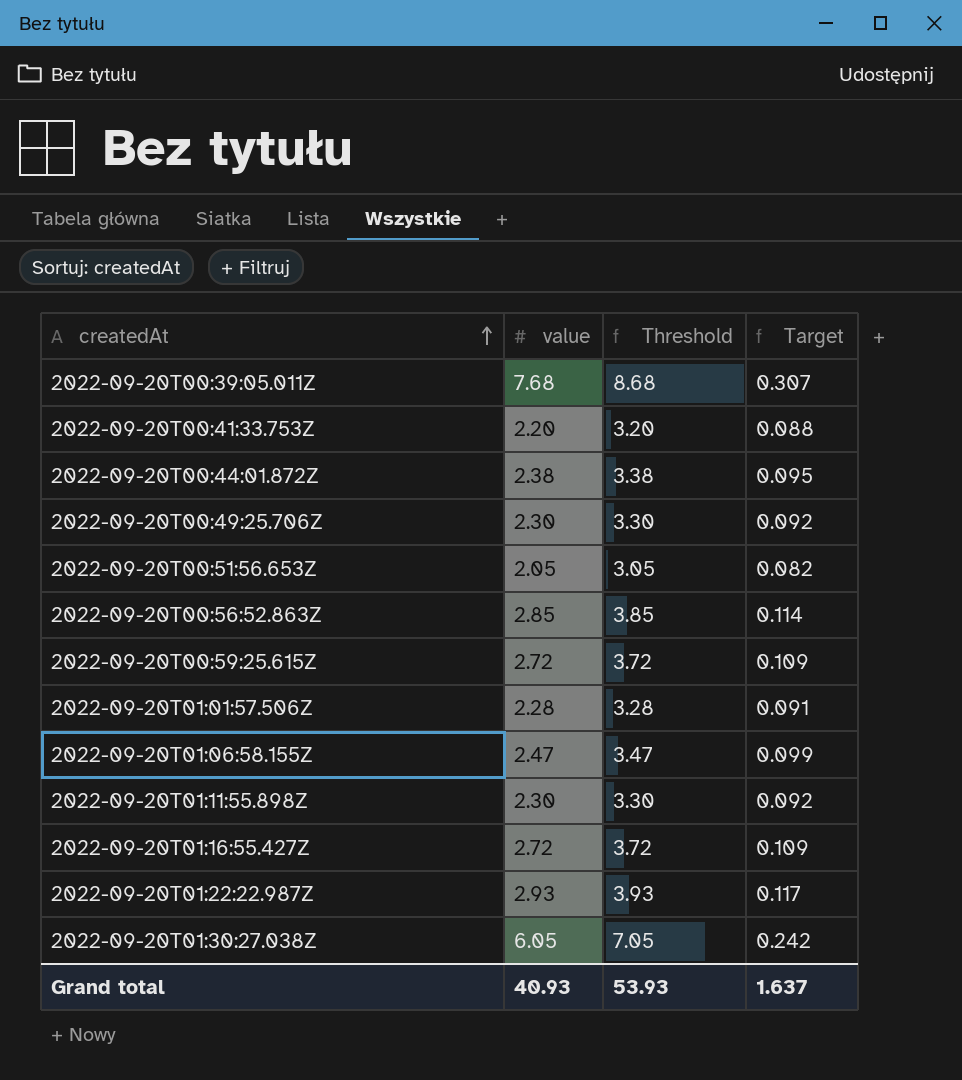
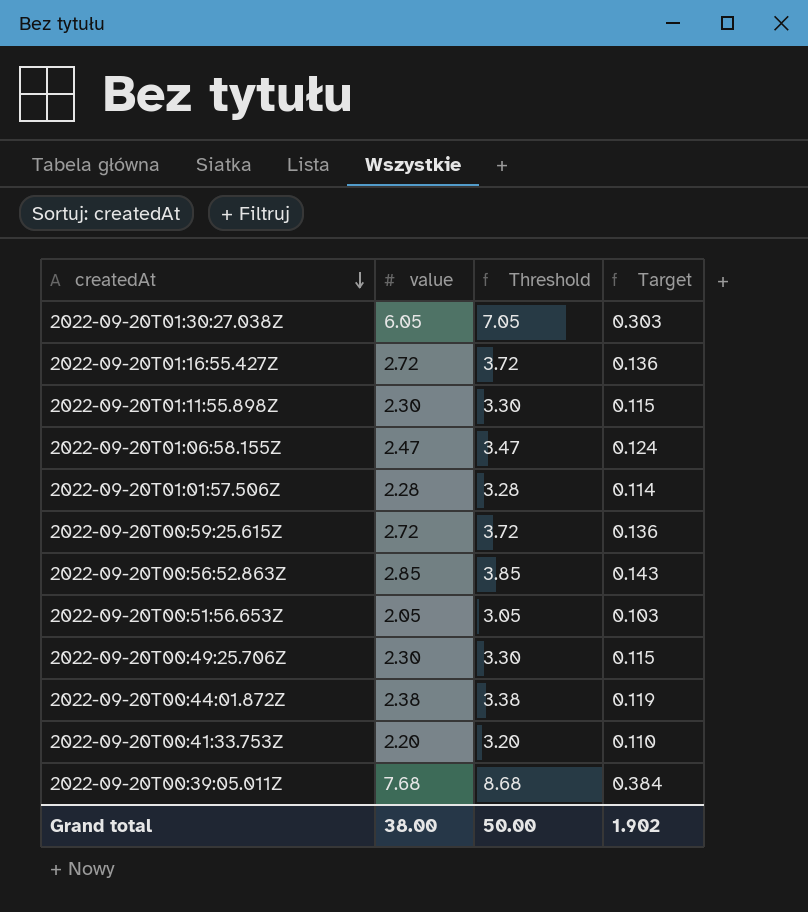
row order: createdAt ascending -> createdAt descending
column Target | formula: [value] * 0.04 -> [value] * 0.05
row 2022-09-20T01:22:22.987Z: 2.93 | 3.93 | 0.117 -> none
Grand total | value: 40.93 -> 38.00
Grand total | Threshold: 53.93 -> 50.00
Grand total | Target: 1.637 -> 1.902

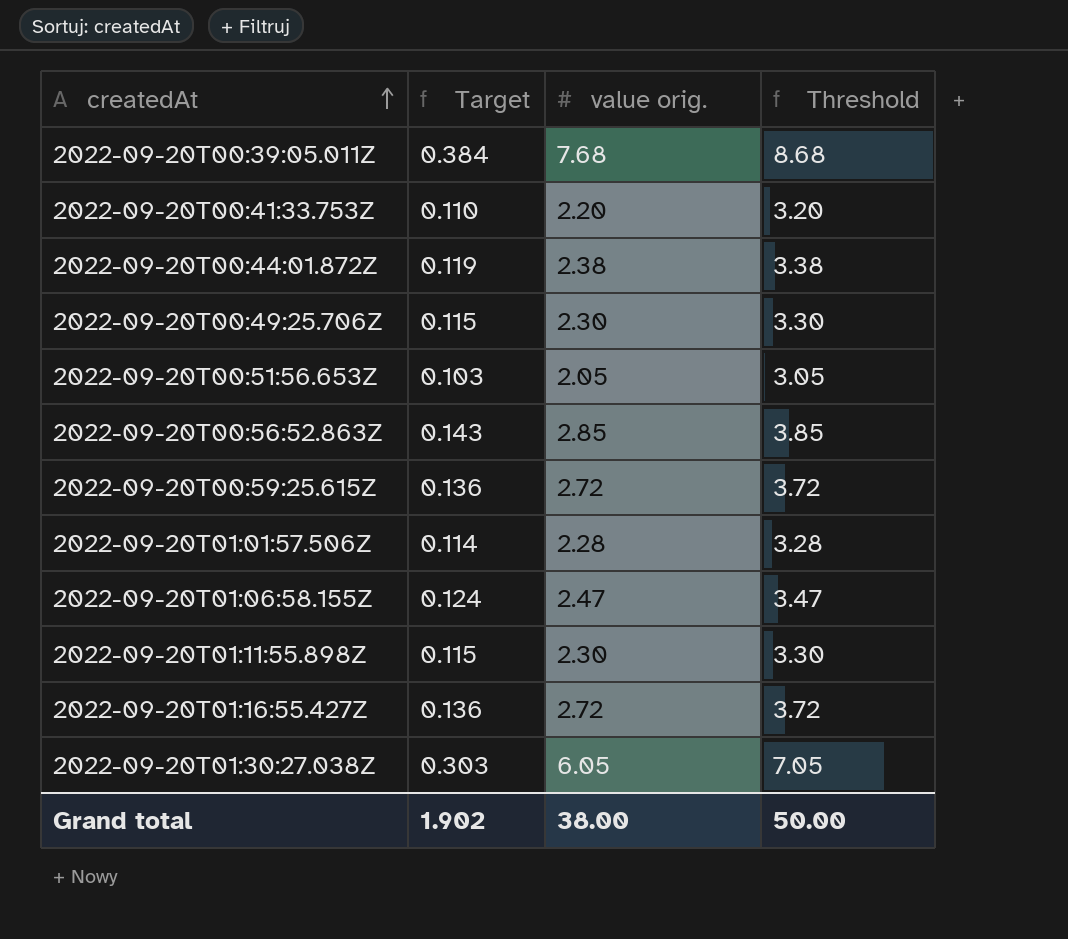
row order: createdAt descending -> createdAt ascending
column Target | position: 4 -> 2
column name: value -> value orig.

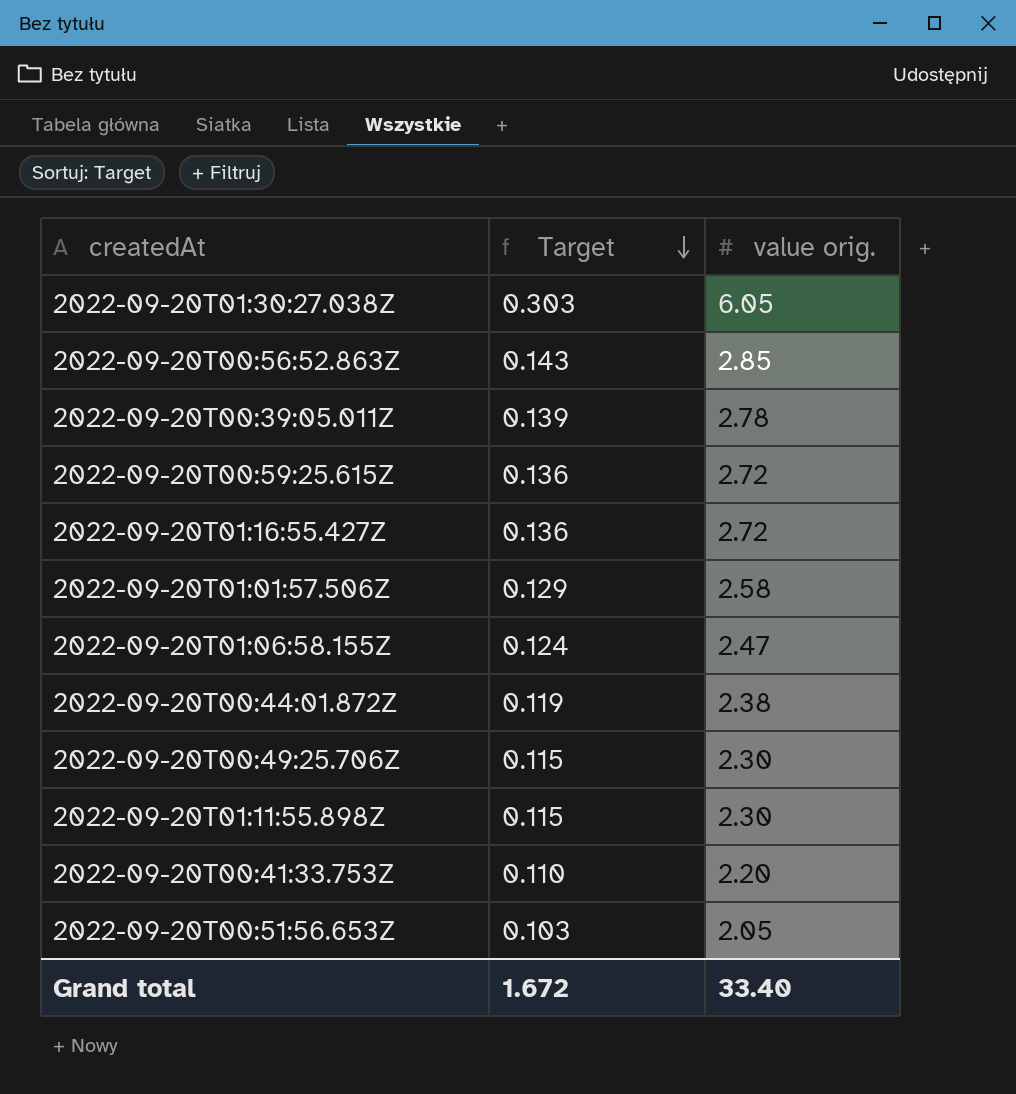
row order: createdAt ascending -> Target descending
column Threshold | formula: [value orig.] + 1 -> none
2022-09-20T00:39:05.011Z | Target: 0.384 -> 0.139
2022-09-20T00:39:05.011Z | value orig.: 7.68 -> 2.78
2022-09-20T01:01:57.506Z | Target: 0.114 -> 0.129
2022-09-20T01:01:57.506Z | value orig.: 2.28 -> 2.58
Grand total | Target: 1.902 -> 1.672
Grand total | value orig.: 38.00 -> 33.40

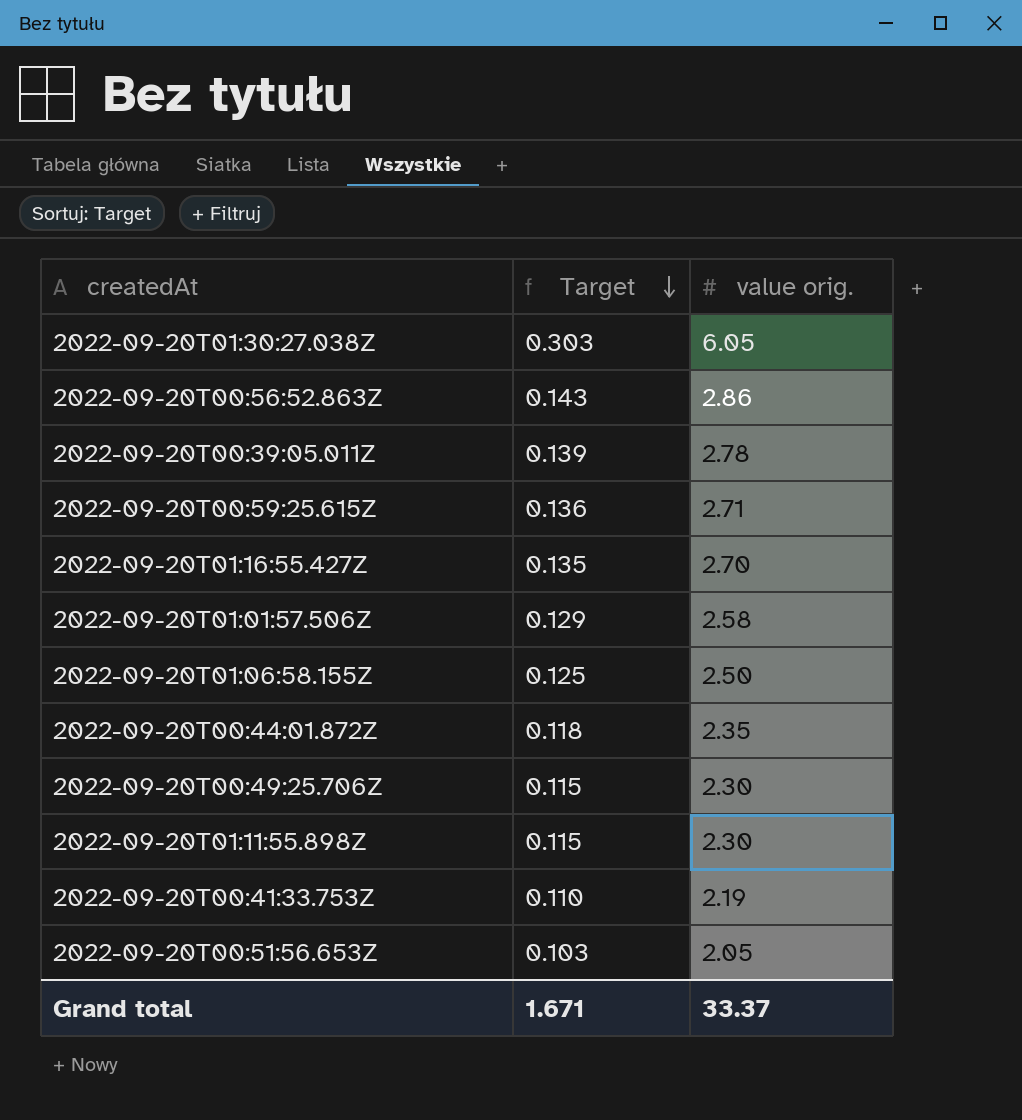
2022-09-20T00:56:52.863Z | value orig.: 2.85 -> 2.86
2022-09-20T00:59:25.615Z | value orig.: 2.72 -> 2.71
2022-09-20T01:16:55.427Z | Target: 0.136 -> 0.135
2022-09-20T01:16:55.427Z | value orig.: 2.72 -> 2.70
2022-09-20T01:06:58.155Z | Target: 0.124 -> 0.125
2022-09-20T01:06:58.155Z | value orig.: 2.47 -> 2.50
2022-09-20T00:44:01.872Z | Target: 0.119 -> 0.118
2022-09-20T00:44:01.872Z | value orig.: 2.38 -> 2.35
2022-09-20T00:41:33.753Z | value orig.: 2.20 -> 2.19
Grand total | Target: 1.672 -> 1.671
Grand total | value orig.: 33.40 -> 33.37

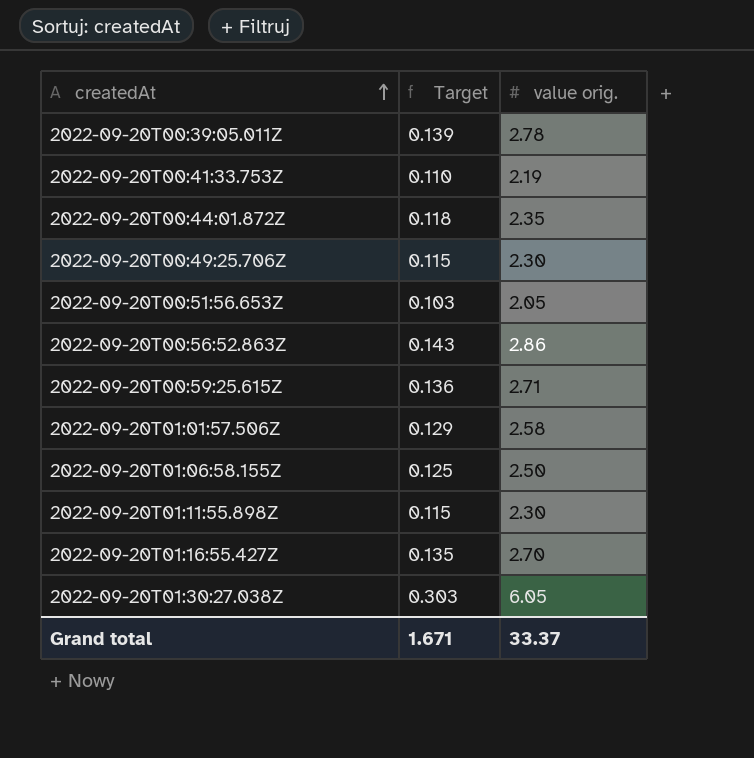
row order: Target descending -> createdAt ascending

